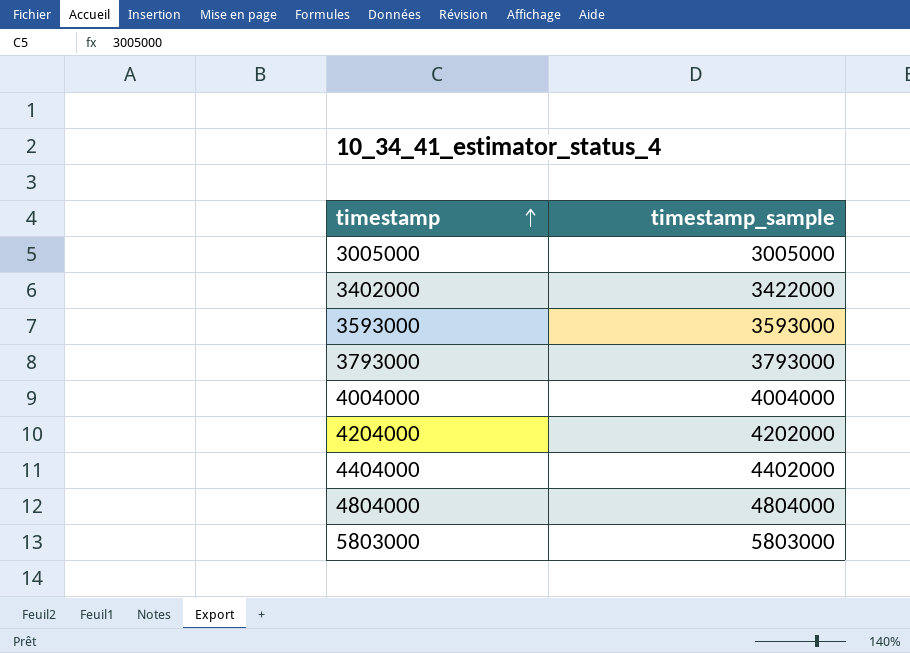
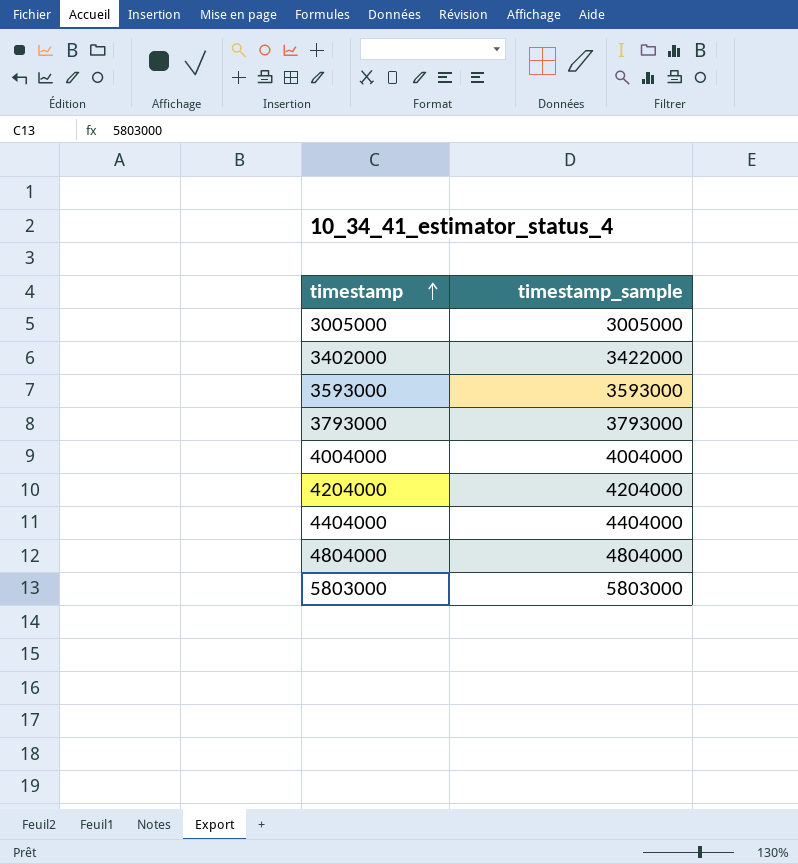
4204000 | timestamp_sample: 4202000 -> 4204000
4404000 | timestamp_sample: 4402000 -> 4404000

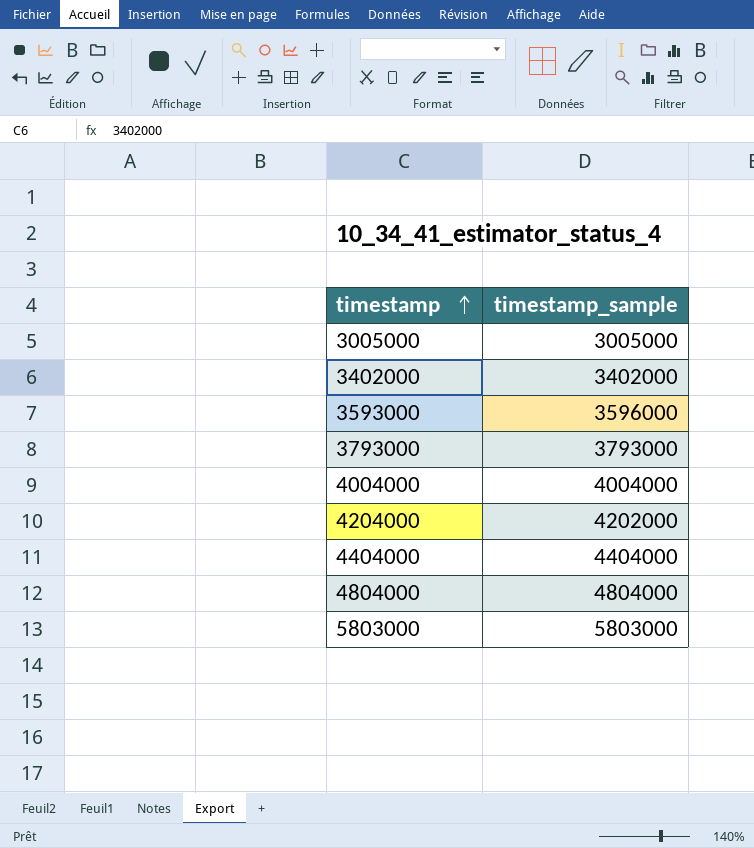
3402000 | timestamp_sample: 3422000 -> 3402000
3593000 | timestamp_sample: 3593000 -> 3596000
4204000 | timestamp_sample: 4204000 -> 4202000

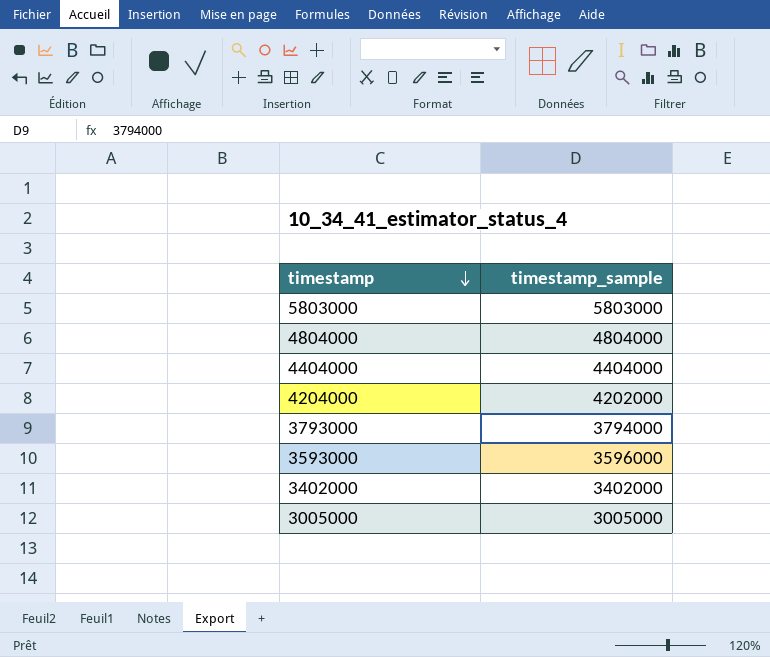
row order: timestamp ascending -> timestamp descending
row 4004000: 4004000 -> none
3793000 | timestamp_sample: 3793000 -> 3794000

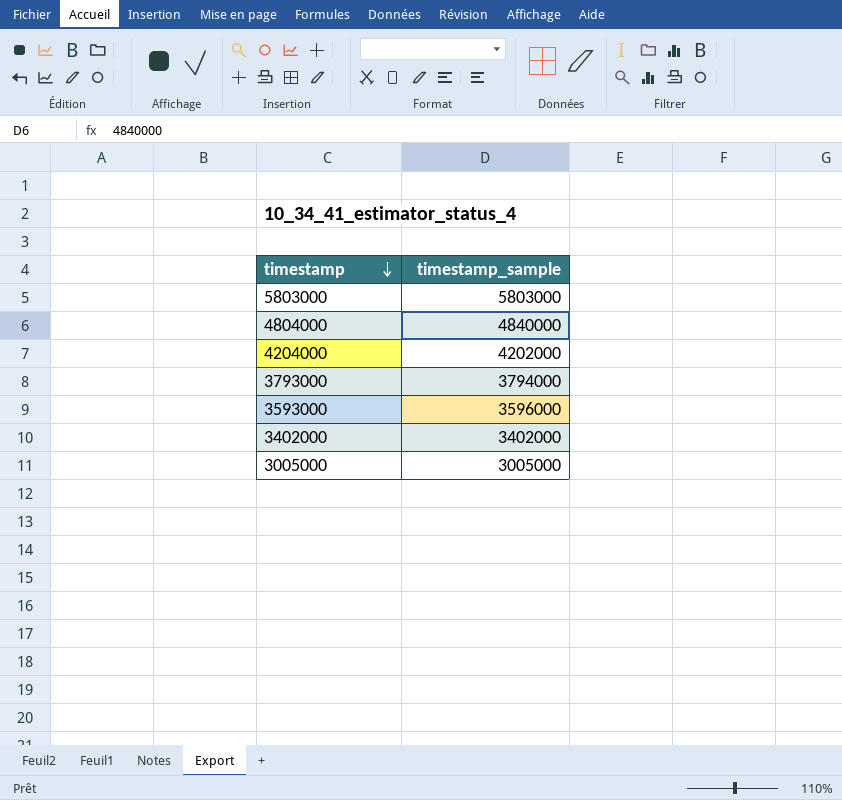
row 4404000: 4404000 -> none
4804000 | timestamp_sample: 4804000 -> 4840000

